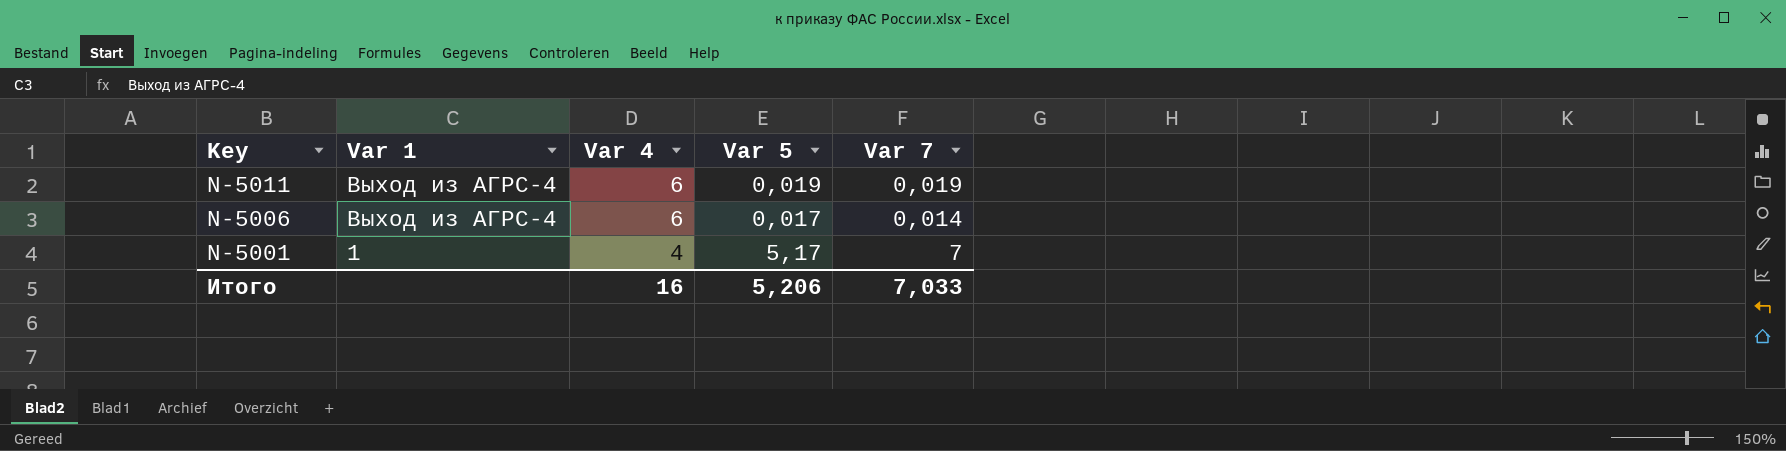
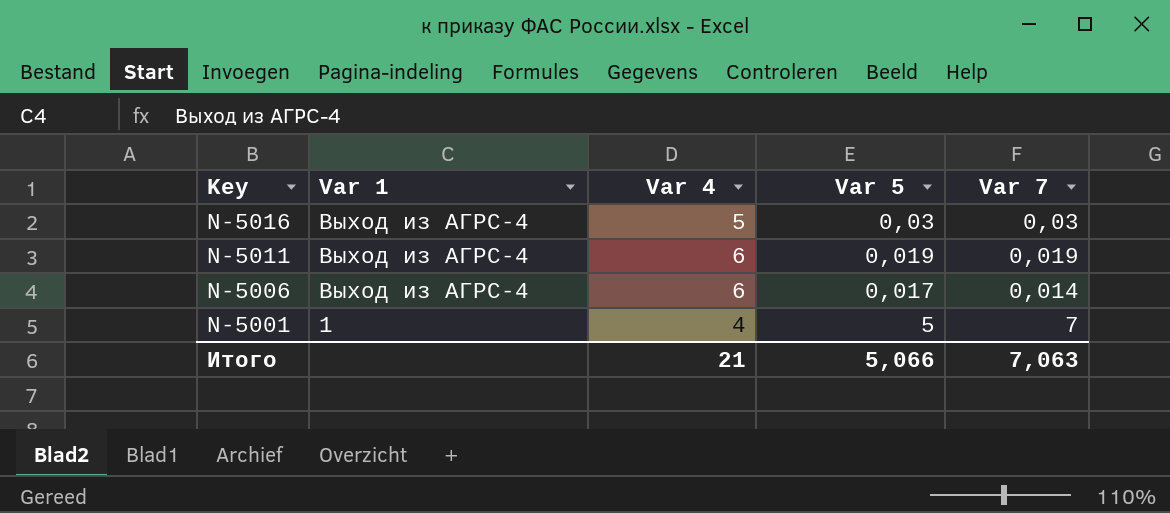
row N-5016: none -> Выход из АГРС-4 | 5 | 0,03 | 0,03
N-5001 | Var 5: 5,17 -> 5
Итого | Var 4: 16 -> 21
Итого | Var 5: 5,206 -> 5,066
Итого | Var 7: 7,033 -> 7,063

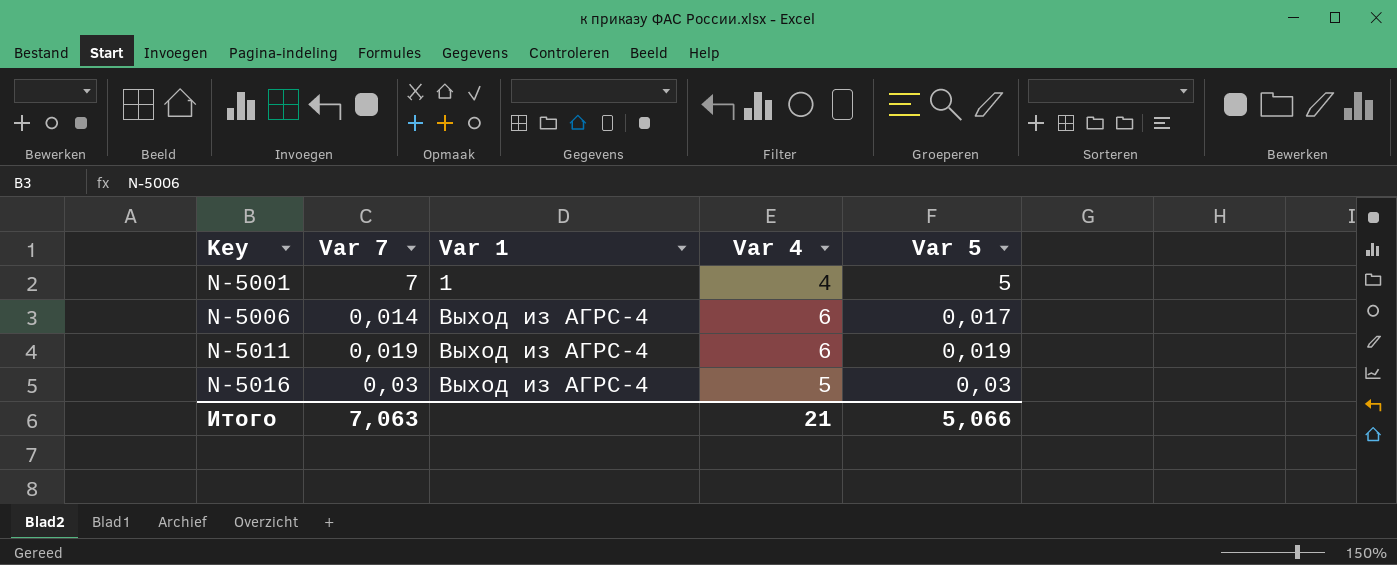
row order: Key descending -> Key ascending
column Var 7 | position: 5 -> 2

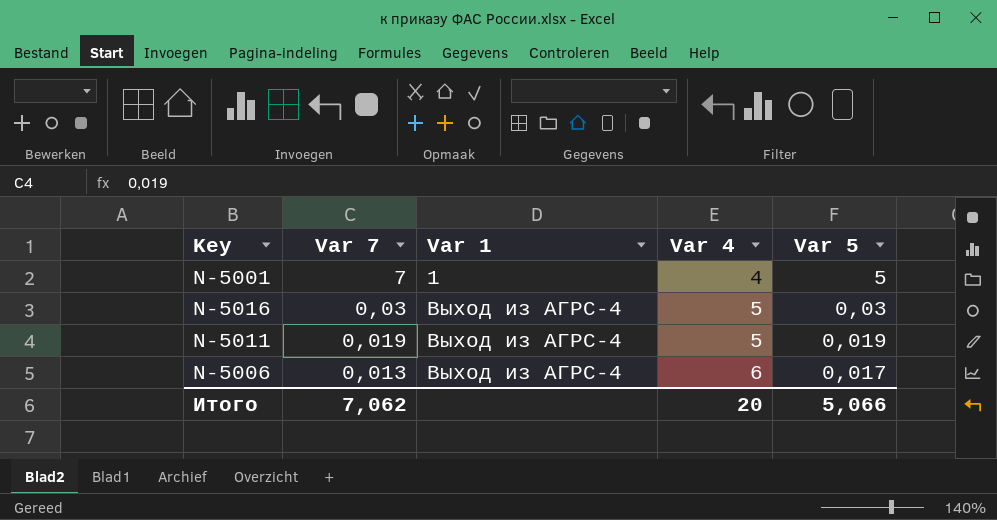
row order: Key ascending -> Var 7 descending
N-5011 | Var 4: 6 -> 5
N-5006 | Var 7: 0,014 -> 0,013
Итого | Var 7: 7,063 -> 7,062
Итого | Var 4: 21 -> 20

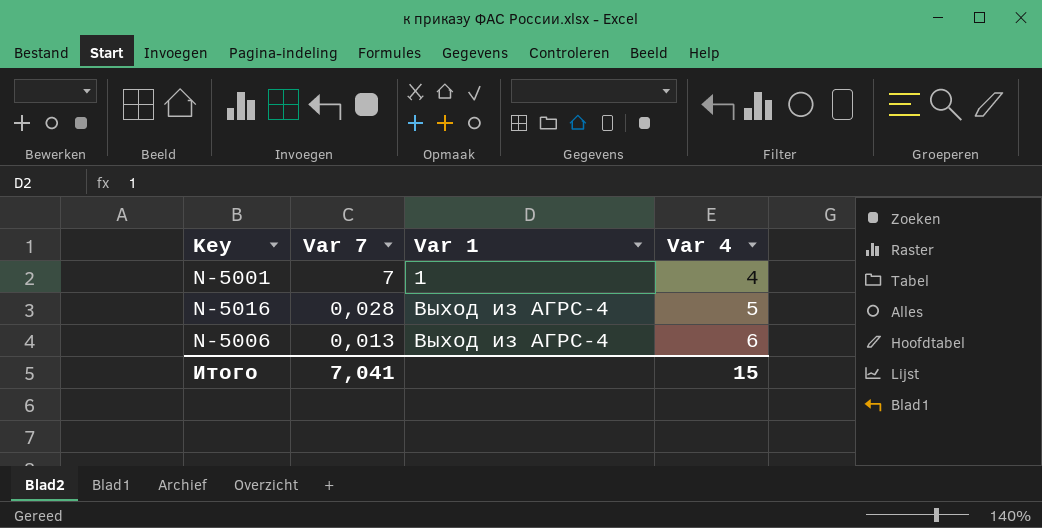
column Var 5 | position: 5 -> none
row N-5011: 0,019 | Выход из АГРС-4 | 5 | 0,019 -> none
N-5016 | Var 7: 0,03 -> 0,028
Итого | Var 7: 7,062 -> 7,041
Итого | Var 4: 20 -> 15

